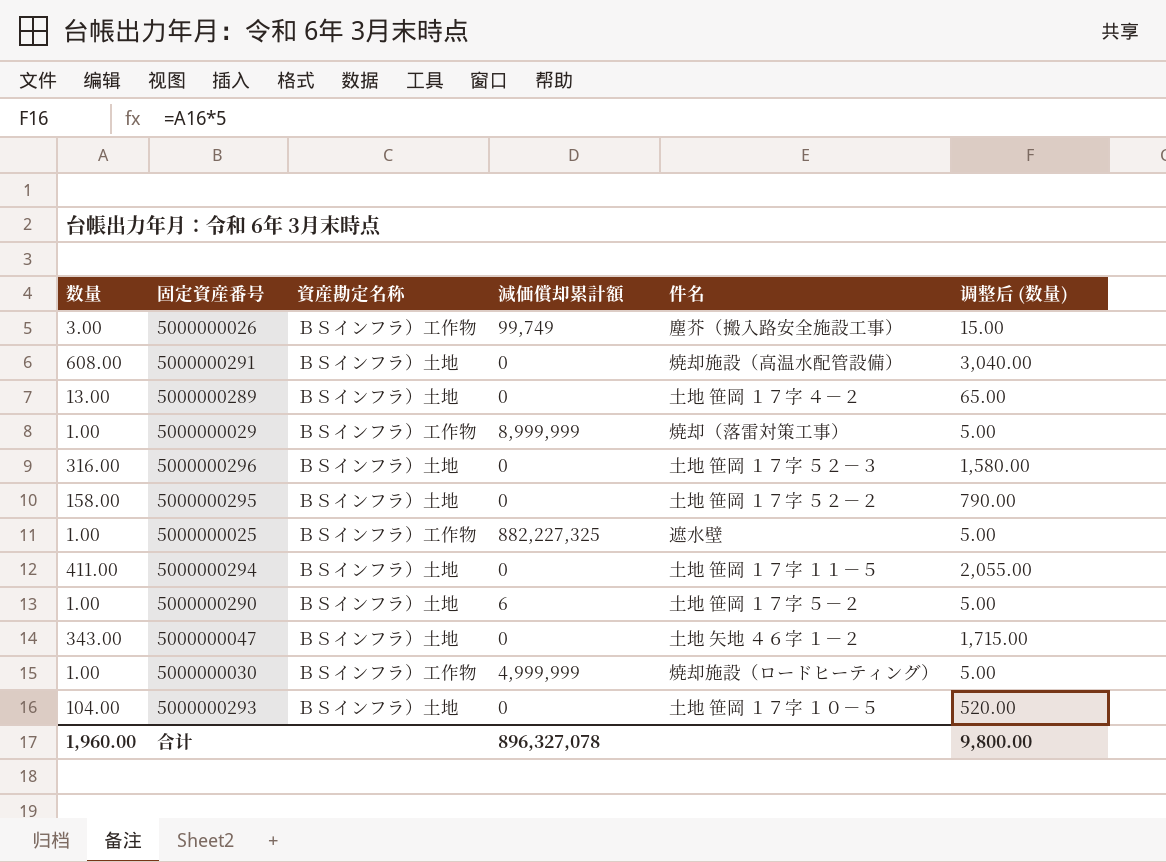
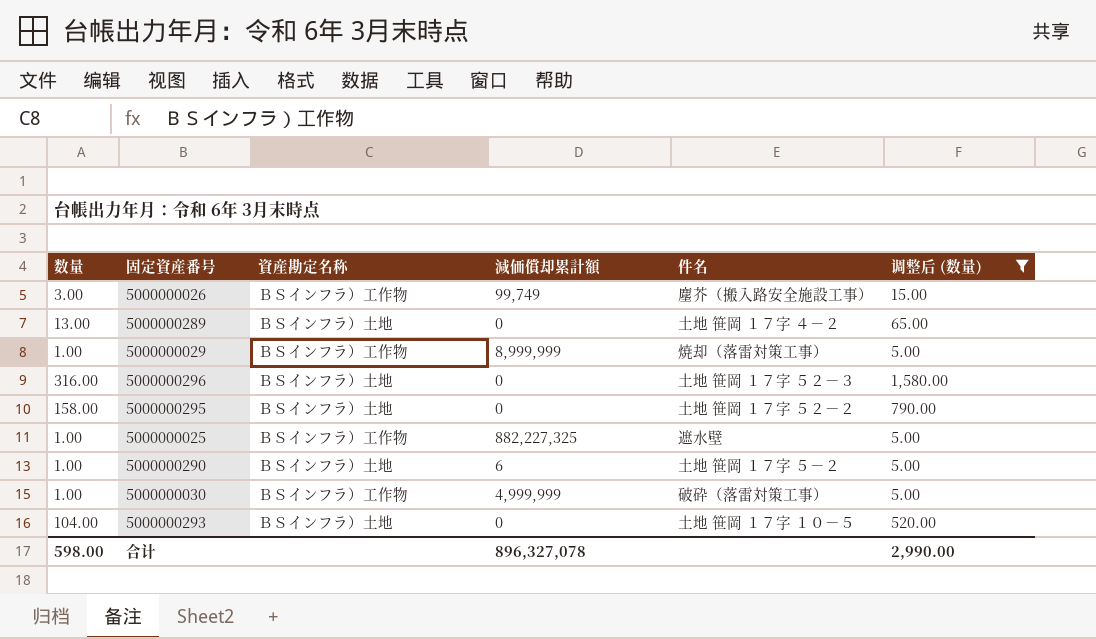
filter: none -> 调整后 (数量) <= 1,580.00
5000000030 | 件名: 焼却施設（ロードヒーティング） -> 破砕（落雷対策工事）
合计 | 数量: 1,960.00 -> 598.00
合计 | 调整后 (数量): 9,800.00 -> 2,990.00

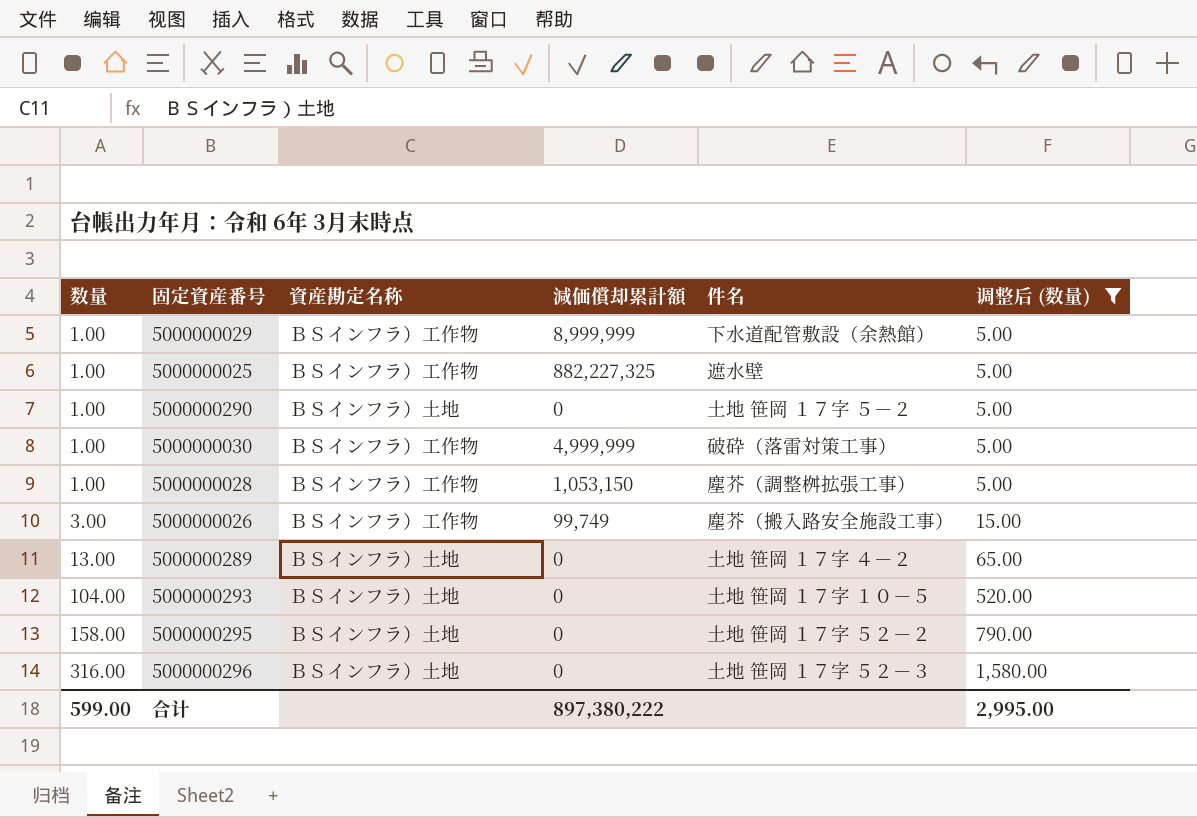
row order: none -> 数量 ascending
5000000029 | 件名: 焼却（落雷対策工事） -> 下水道配管敷設（余熱館）
5000000290 | 減価償却累計額: 6 -> 0
row 5000000028: none -> 1.00 | ＢＳインフラ）工作物 | 1,053,150 | 塵芥（調整桝拡張工事） | 5.00
合计 | 数量: 598.00 -> 599.00
合计 | 減価償却累計額: 896,327,078 -> 897,380,222
合计 | 调整后 (数量): 2,990.00 -> 2,995.00

